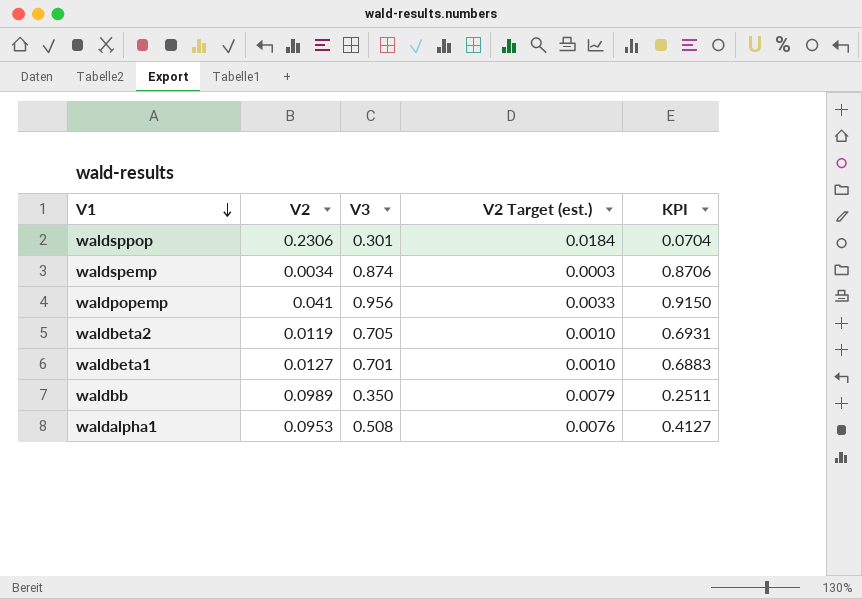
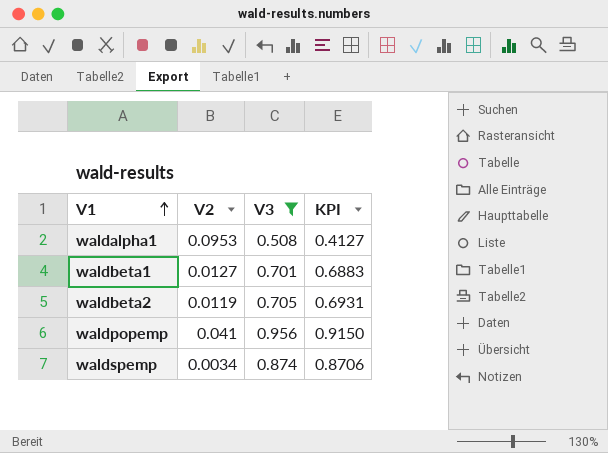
filter: none -> V3 >= 0.508
row order: V1 descending -> V1 ascending
column V2 Target (est.) | formula: [V2] * 0.08 -> none

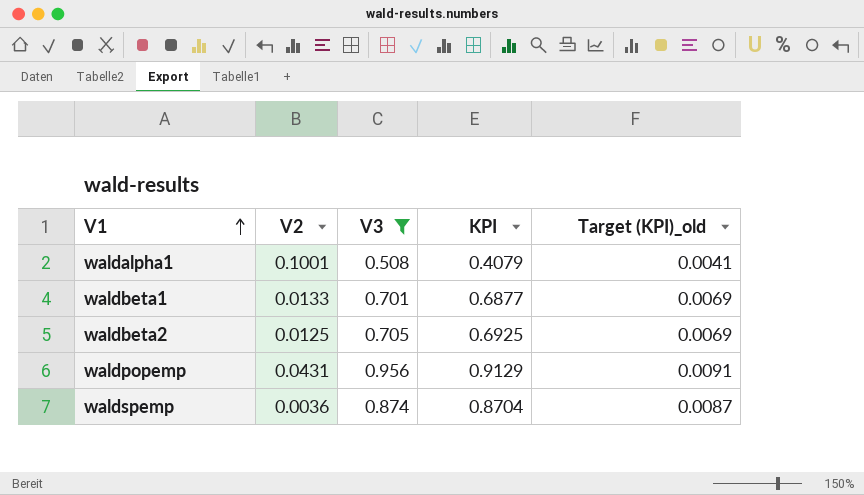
column Target (KPI)_old | formula: none -> [KPI] * 0.01
waldalpha1 | V2: 0.0953 -> 0.1001
waldalpha1 | KPI: 0.4127 -> 0.4079
waldbeta1 | V2: 0.0127 -> 0.0133
waldbeta1 | KPI: 0.6883 -> 0.6877
waldbeta2 | V2: 0.0119 -> 0.0125
waldbeta2 | KPI: 0.6931 -> 0.6925
waldpopemp | V2: 0.041 -> 0.0431
waldpopemp | KPI: 0.9150 -> 0.9129
waldspemp | V2: 0.0034 -> 0.0036
waldspemp | KPI: 0.8706 -> 0.8704

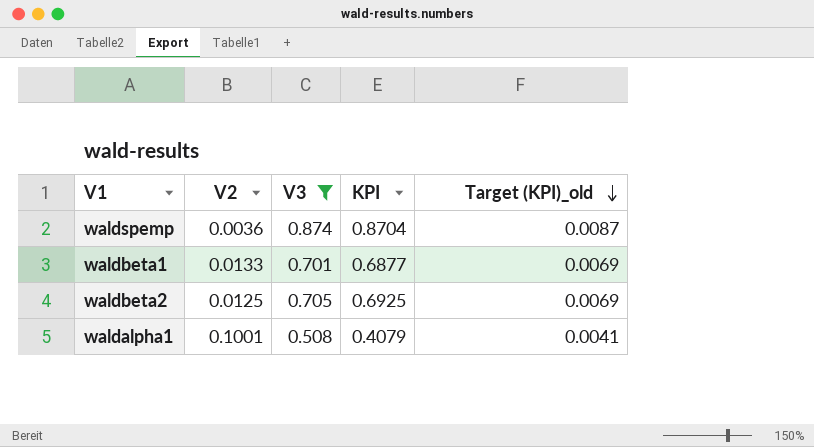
row order: V1 ascending -> Target (KPI)_old descending
row waldpopemp: 0.0431 | 0.956 | 0.9129 | 0.0091 -> none

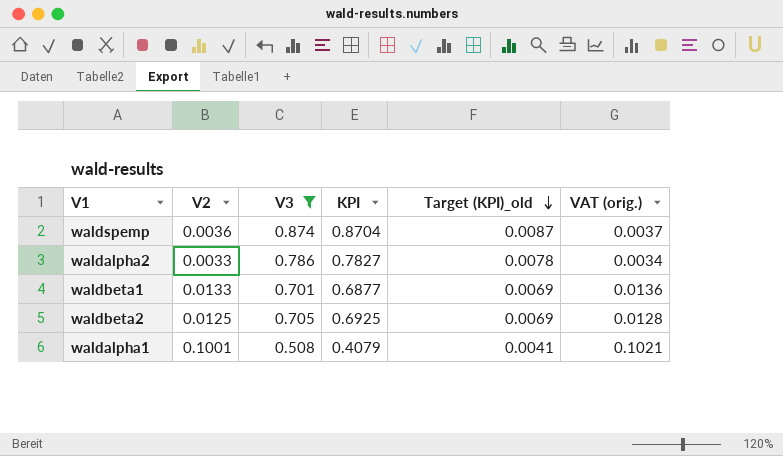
column VAT (orig.) | formula: none -> [V2] * 1.02
row waldalpha2: none -> 0.0033 | 0.786 | 0.7827 | 0.0078 | 0.0034

